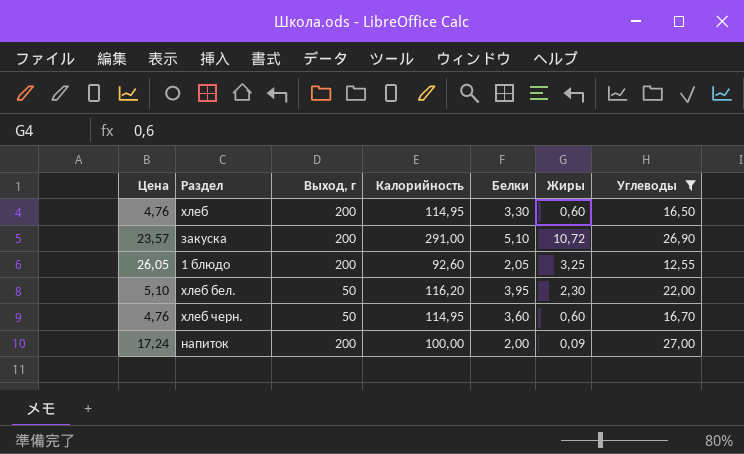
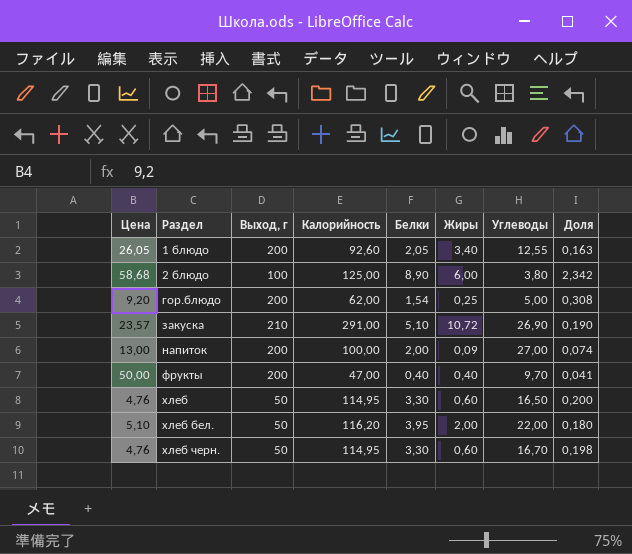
filter: Углеводы >= 12,55 -> none
row order: none -> Раздел ascending
column Доля | formula: none -> [Белки] / [Углеводы]
1 блюдо | Жиры: 3,25 -> 3,40
закуска | Выход, г: 200 -> 210
напиток | Цена: 17,24 -> 13,00
хлеб | Выход, г: 200 -> 50
хлеб бел. | Жиры: 2,30 -> 2,00
хлеб черн. | Белки: 3,60 -> 3,30

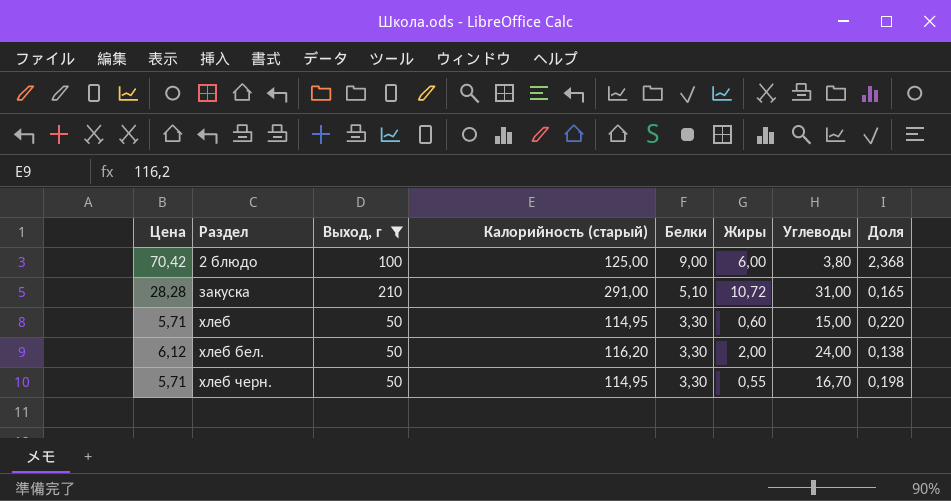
filter: none -> Выход, г != 200
column name: Калорийность -> Калорийность (старый)
2 блюдо | Цена: 58,68 -> 70,42
2 блюдо | Белки: 8,90 -> 9,00
2 блюдо | Доля: 2,342 -> 2,368
закуска | Цена: 23,57 -> 28,28
закуска | Углеводы: 26,90 -> 31,00
закуска | Доля: 0,190 -> 0,165
хлеб | Цена: 4,76 -> 5,71
хлеб | Углеводы: 16,50 -> 15,00
хлеб | Доля: 0,200 -> 0,220
хлеб бел. | Цена: 5,10 -> 6,12
хлеб бел. | Белки: 3,95 -> 3,30
хлеб бел. | Углеводы: 22,00 -> 24,00
хлеб бел. | Доля: 0,180 -> 0,138
хлеб черн. | Цена: 4,76 -> 5,71
хлеб черн. | Жиры: 0,60 -> 0,55

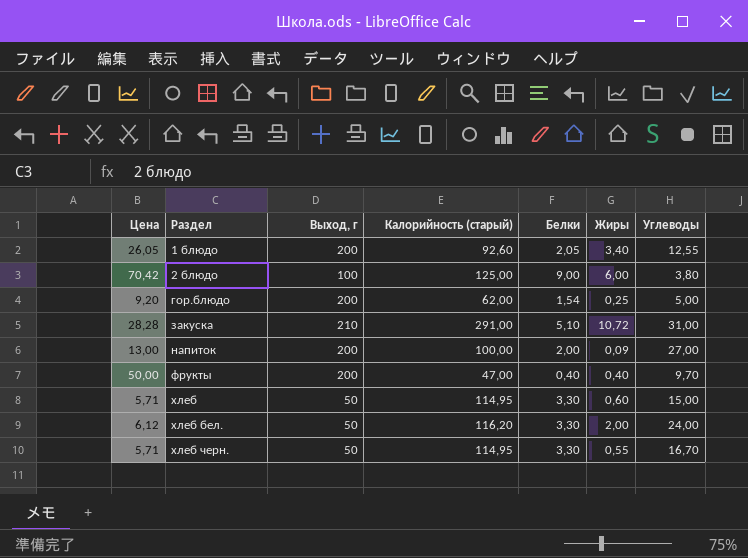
filter: Выход, г != 200 -> none
column Доля | formula: [Белки] / [Углеводы] -> none

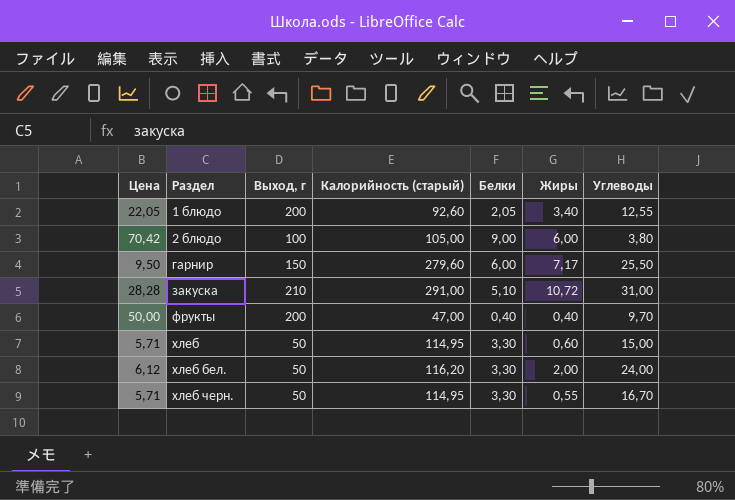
row гор.блюдо: 9,20 | 200 | 62,00 | 1,54 | 0,25 | 5,00 -> none
row напиток: 13,00 | 200 | 100,00 | 2,00 | 0,09 | 27,00 -> none
1 блюдо | Цена: 26,05 -> 22,05
2 блюдо | Калорийность (старый): 125,00 -> 105,00
row гарнир: none -> 9,50 | 150 | 279,60 | 6,00 | 7,17 | 25,50

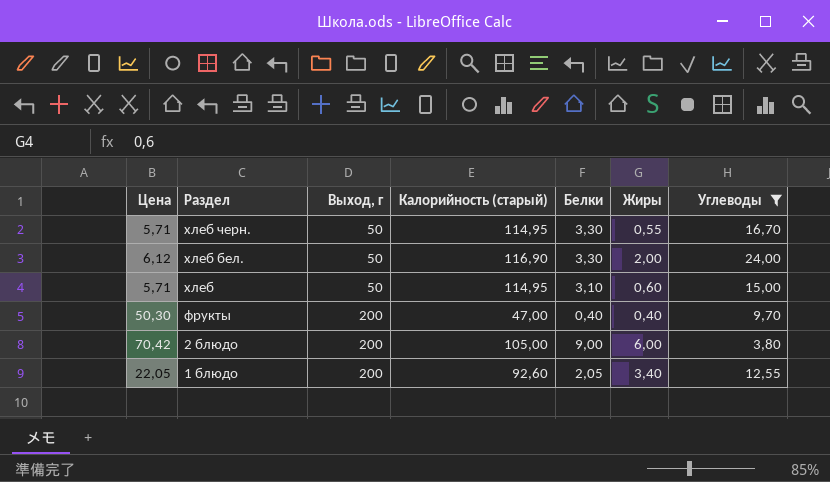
filter: none -> Углеводы <= 24,00
row order: Раздел ascending -> Раздел descending
хлеб бел. | Калорийность (старый): 116,20 -> 116,90
хлеб | Белки: 3,30 -> 3,10
фрукты | Цена: 50,00 -> 50,30
2 блюдо | Выход, г: 100 -> 200

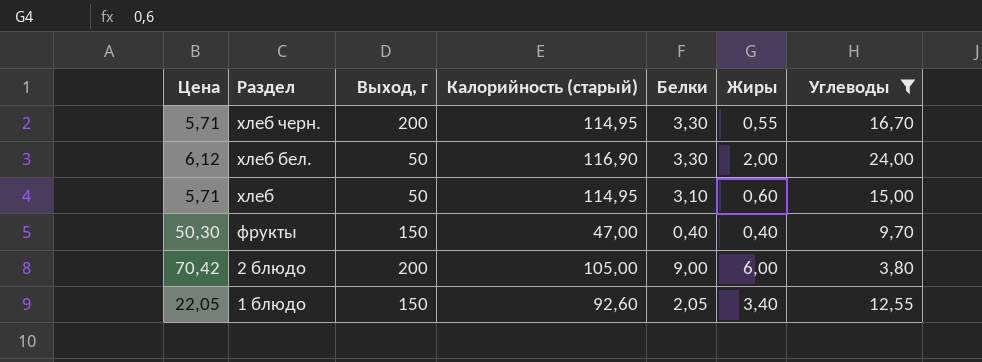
хлеб черн. | Выход, г: 50 -> 200
фрукты | Выход, г: 200 -> 150
1 блюдо | Выход, г: 200 -> 150

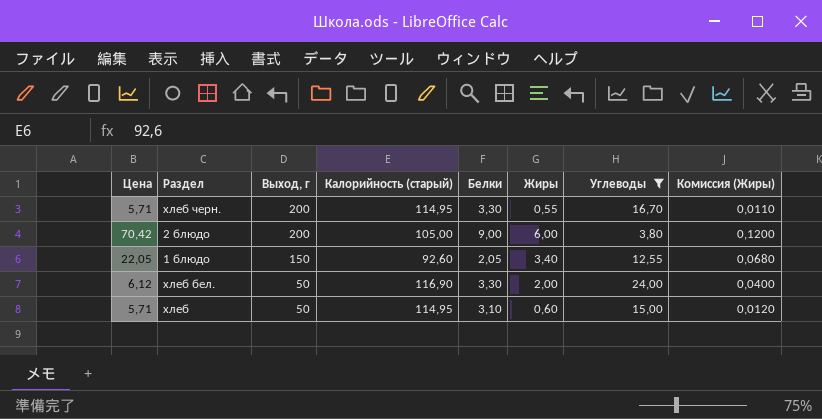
row order: Раздел descending -> Выход, г descending
column Комиссия (Жиры) | formula: none -> [Жиры] * 0,02
row фрукты: 50,30 | 150 | 47,00 | 0,40 | 0,40 | 9,70 -> none

